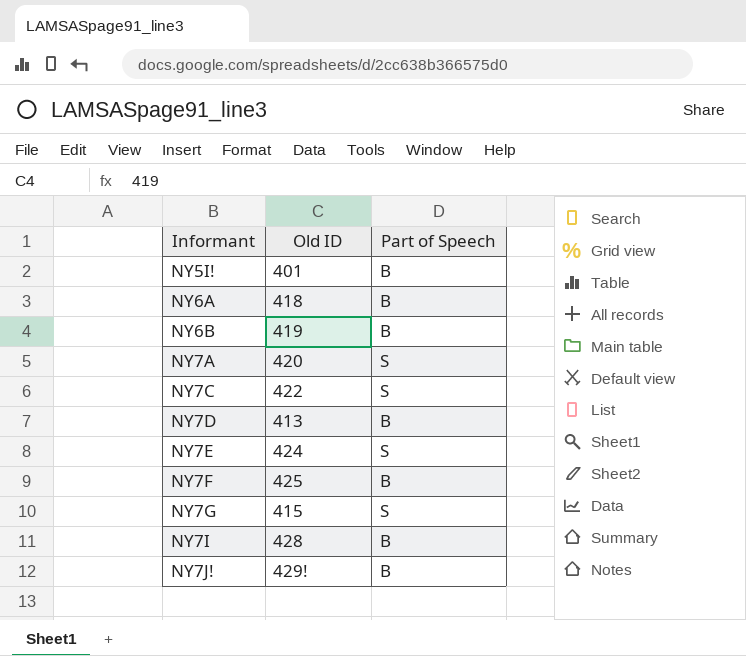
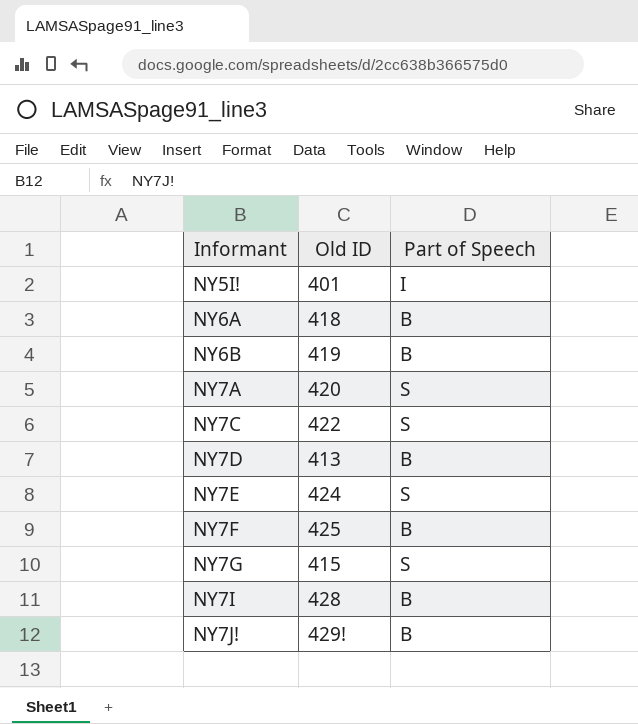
NY5I! | Part of Speech: B -> I

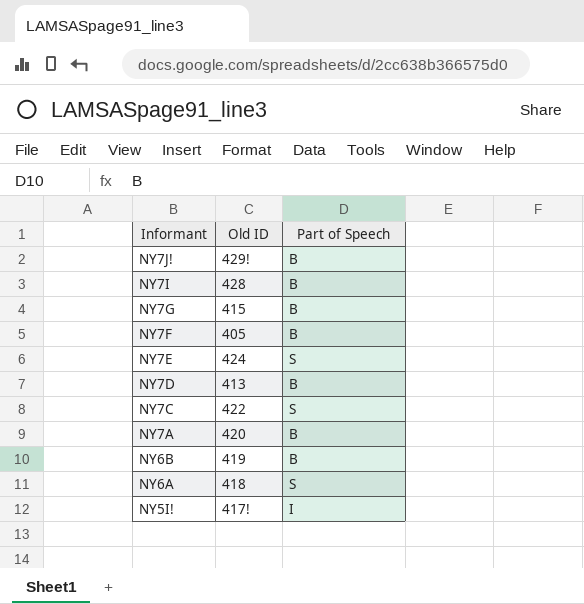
row order: Informant ascending -> Informant descending
NY7G | Part of Speech: S -> B
NY7F | Old ID: 425 -> 405
NY7A | Part of Speech: S -> B
NY6A | Part of Speech: B -> S
NY5I! | Old ID: 401 -> 417!

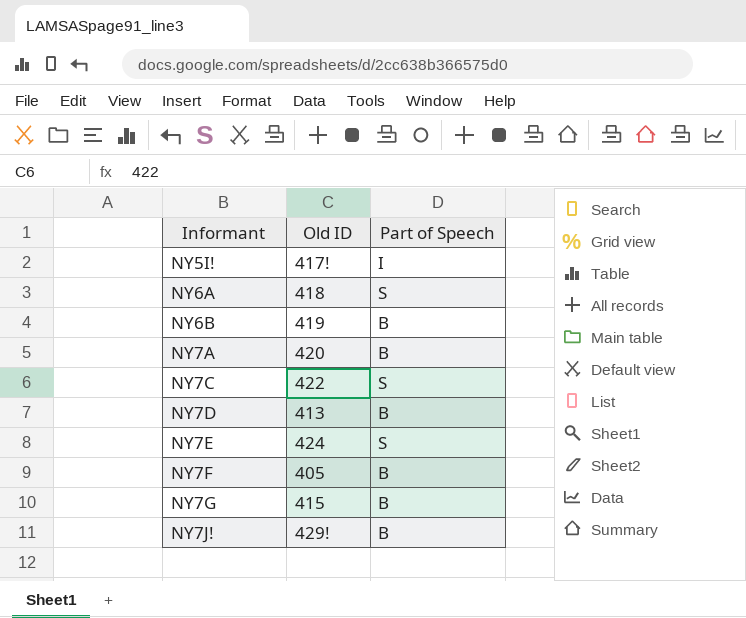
row order: Informant descending -> Informant ascending
row NY7I: 428 | B -> none

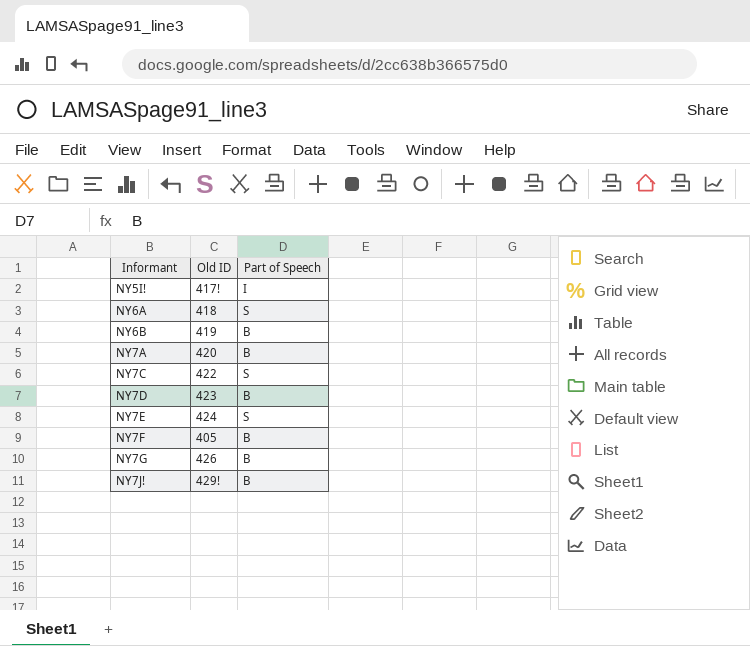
NY7D | Old ID: 413 -> 423
NY7G | Old ID: 415 -> 426

